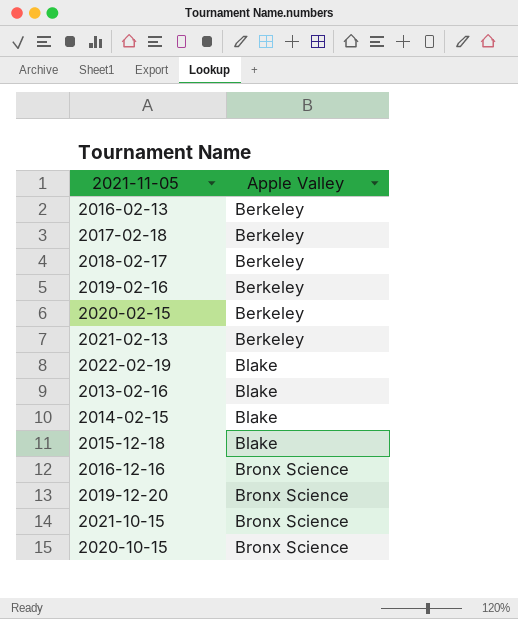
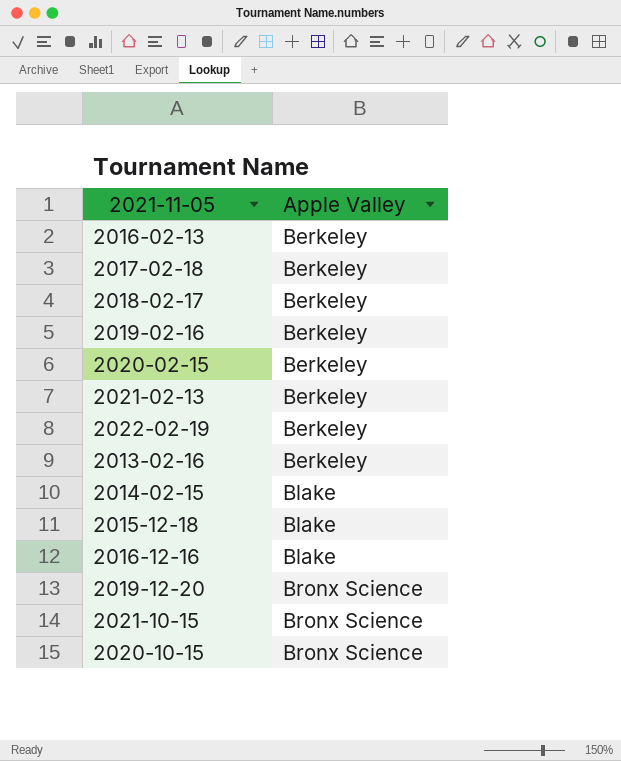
2022-02-19 | Apple Valley: Blake -> Berkeley
2013-02-16 | Apple Valley: Blake -> Berkeley
2016-12-16 | Apple Valley: Bronx Science -> Blake

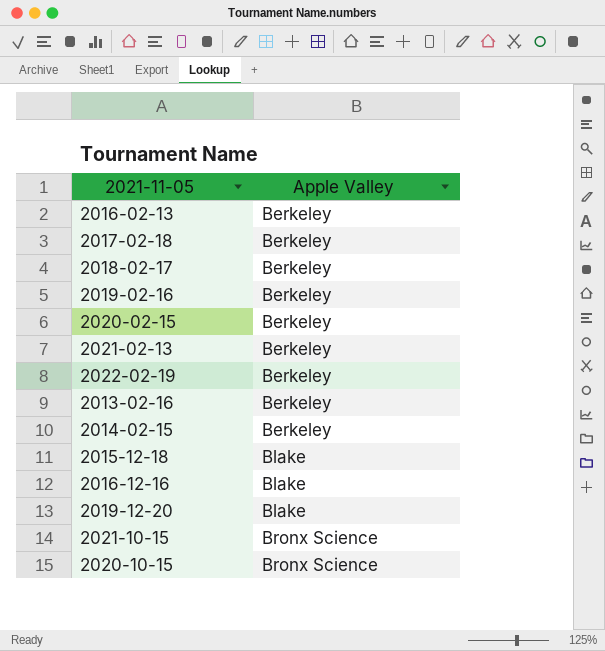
2014-02-15 | Apple Valley: Blake -> Berkeley
2019-12-20 | Apple Valley: Bronx Science -> Blake

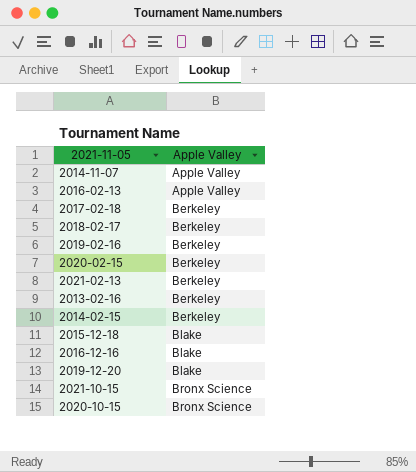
row 2022-02-19: Berkeley -> none
row 2014-11-07: none -> Apple Valley
2016-02-13 | Apple Valley: Berkeley -> Apple Valley

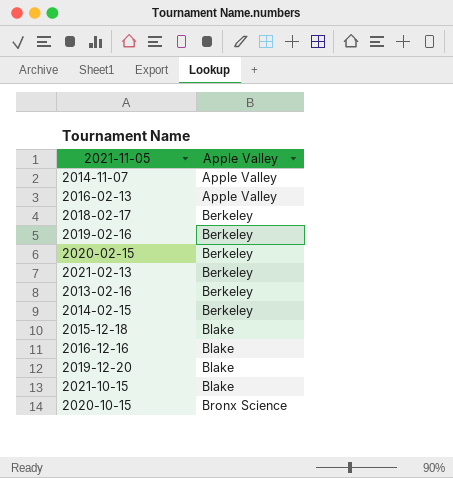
row 2017-02-18: Berkeley -> none
2021-10-15 | Apple Valley: Bronx Science -> Blake

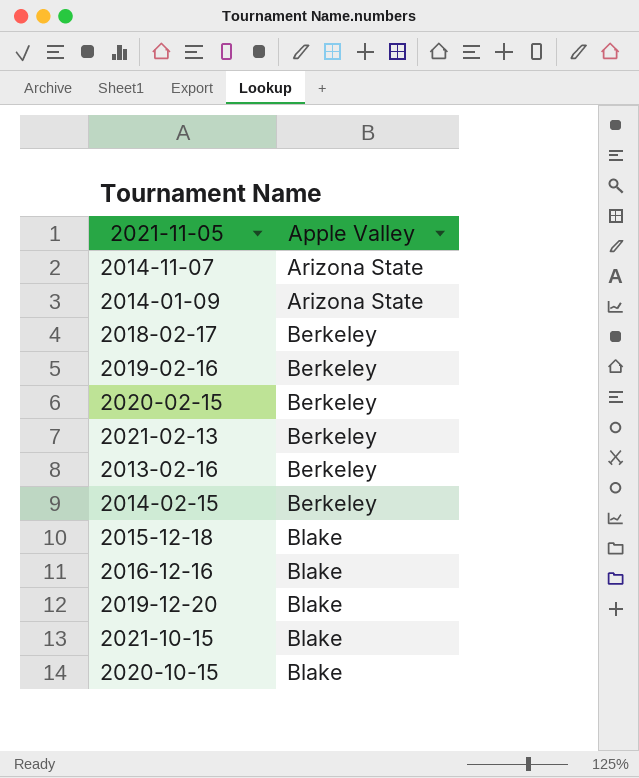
row 2016-02-13: Apple Valley -> none
2014-11-07 | Apple Valley: Apple Valley -> Arizona State
row 2014-01-09: none -> Arizona State
2020-10-15 | Apple Valley: Bronx Science -> Blake

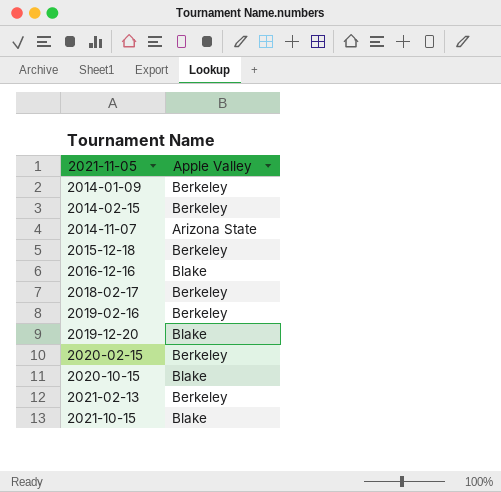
row order: Apple Valley ascending -> 2021-11-05 ascending
row 2013-02-16: Berkeley -> none
2014-01-09 | Apple Valley: Arizona State -> Berkeley
2015-12-18 | Apple Valley: Blake -> Berkeley

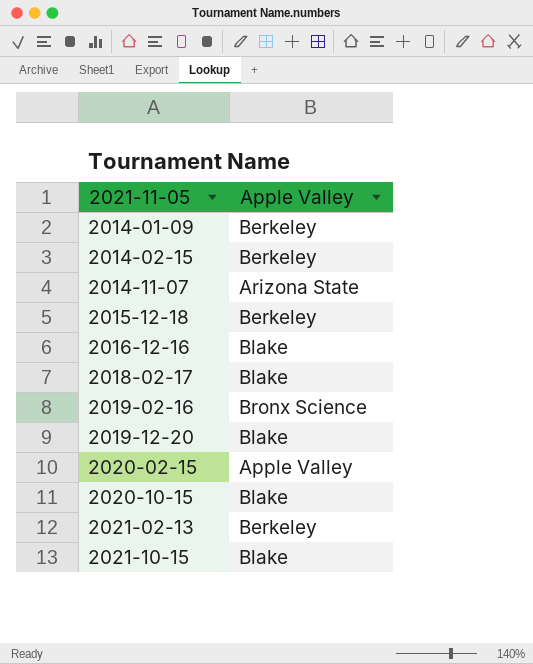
2018-02-17 | Apple Valley: Berkeley -> Blake
2019-02-16 | Apple Valley: Berkeley -> Bronx Science
2020-02-15 | Apple Valley: Berkeley -> Apple Valley

